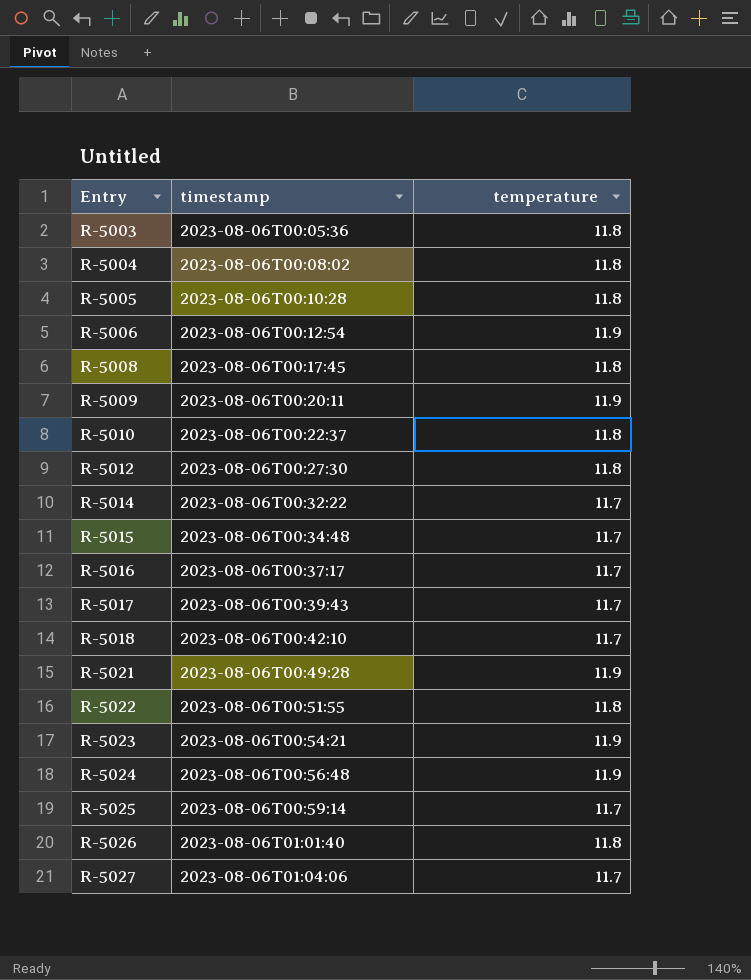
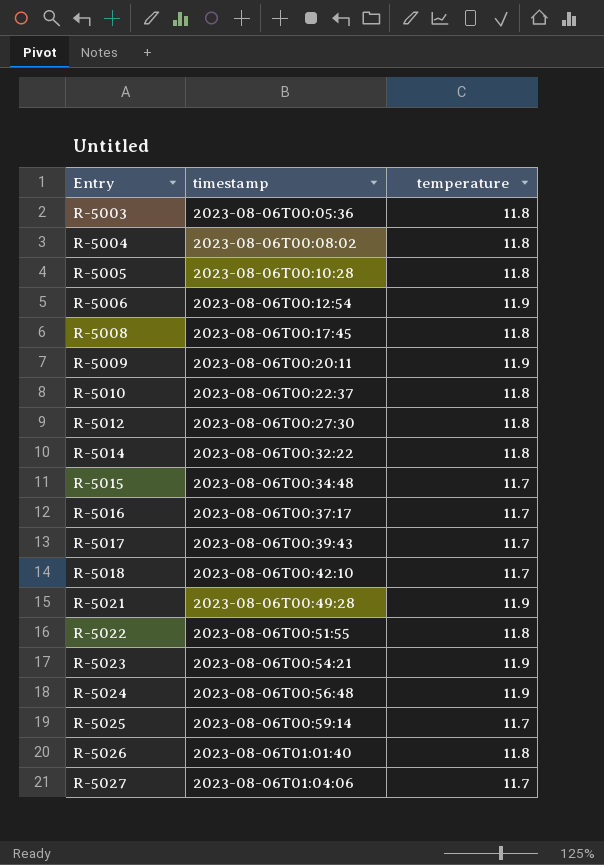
R-5014 | temperature: 11.7 -> 11.8

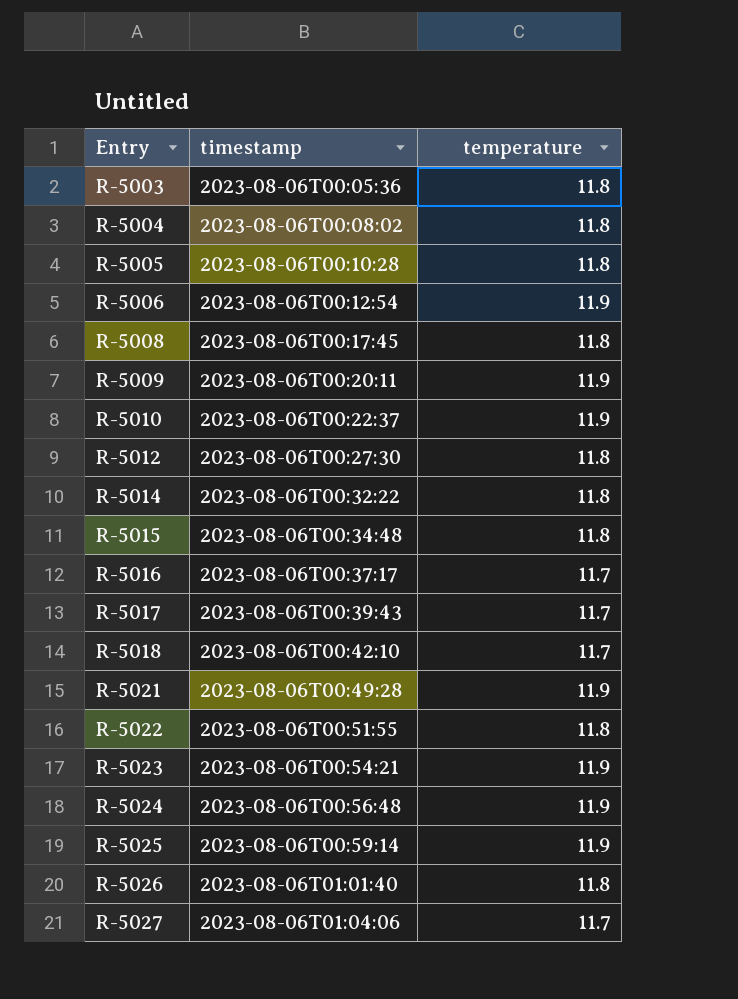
R-5010 | temperature: 11.8 -> 11.9
R-5015 | temperature: 11.7 -> 11.8
R-5025 | temperature: 11.7 -> 11.9

